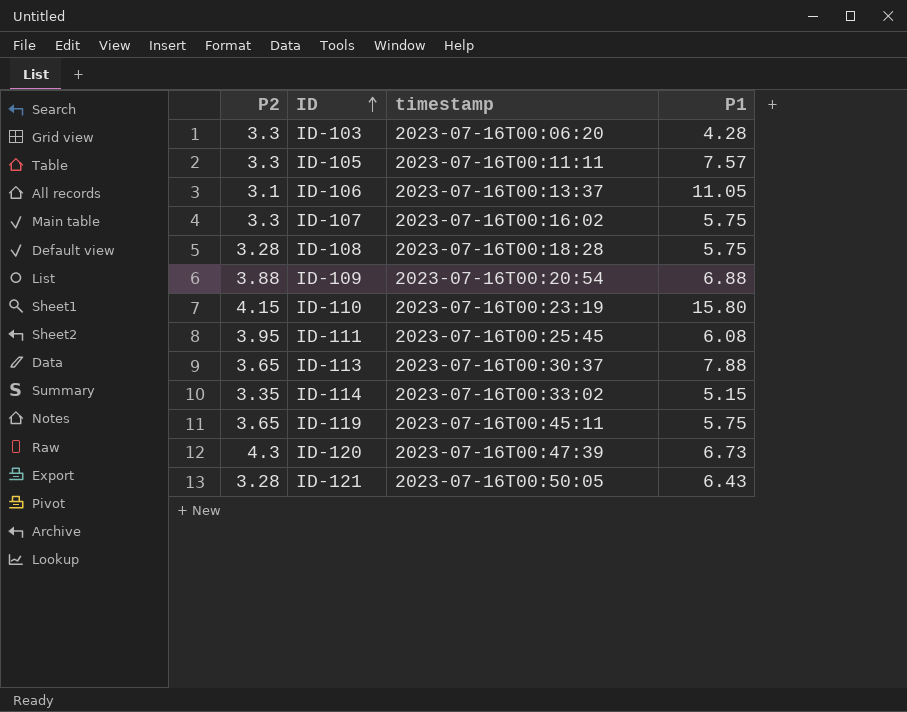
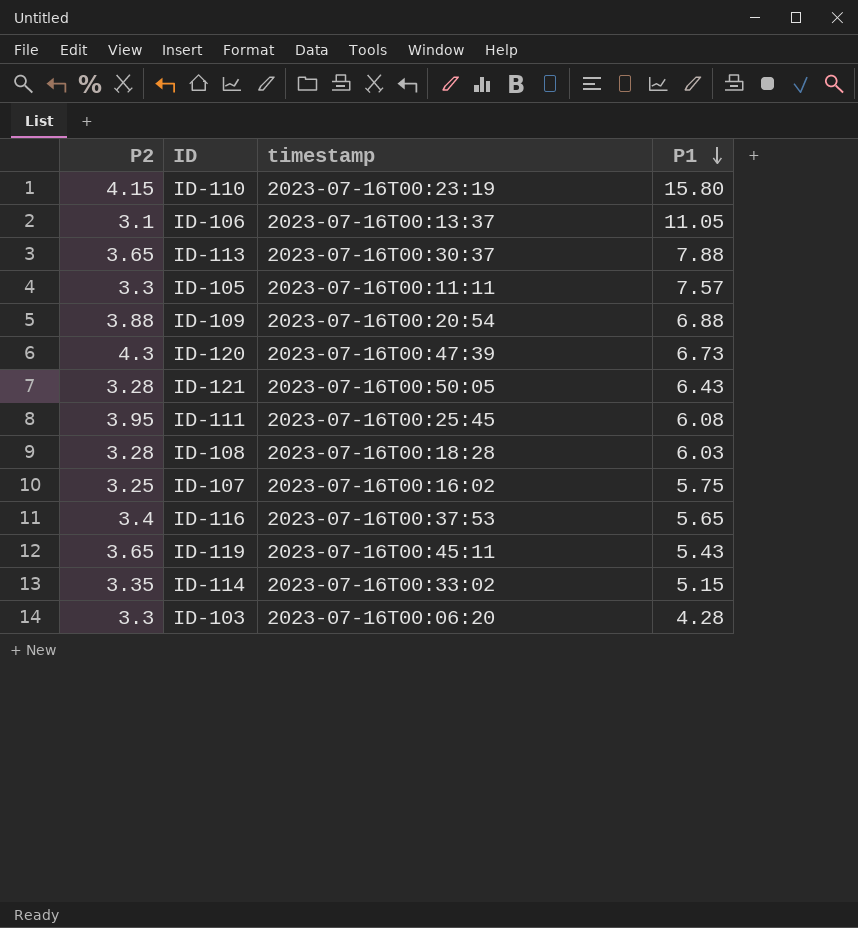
row order: ID ascending -> P1 descending
ID-108 | P1: 5.75 -> 6.03
ID-107 | P2: 3.3 -> 3.25
row ID-116: none -> 3.4 | 2023-07-16T00:37:53 | 5.65
ID-119 | P1: 5.75 -> 5.43

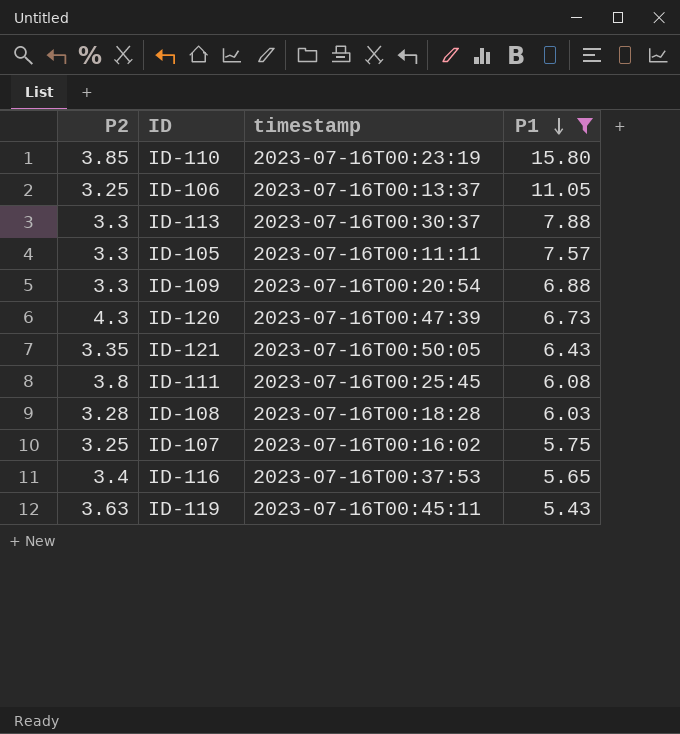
filter: none -> P1 >= 5.43
ID-110 | P2: 4.15 -> 3.85
ID-106 | P2: 3.1 -> 3.25
ID-113 | P2: 3.65 -> 3.3
ID-109 | P2: 3.88 -> 3.3
ID-121 | P2: 3.28 -> 3.35
ID-111 | P2: 3.95 -> 3.8
ID-119 | P2: 3.65 -> 3.63

